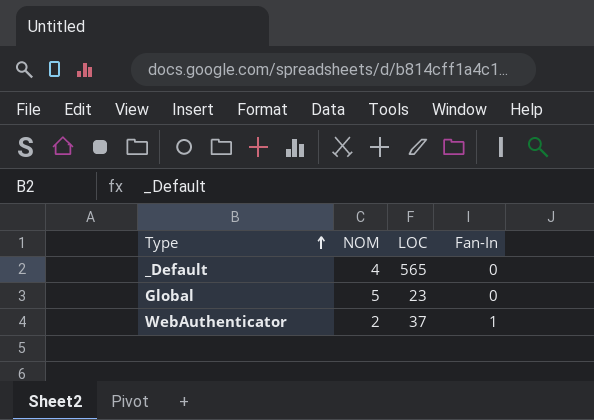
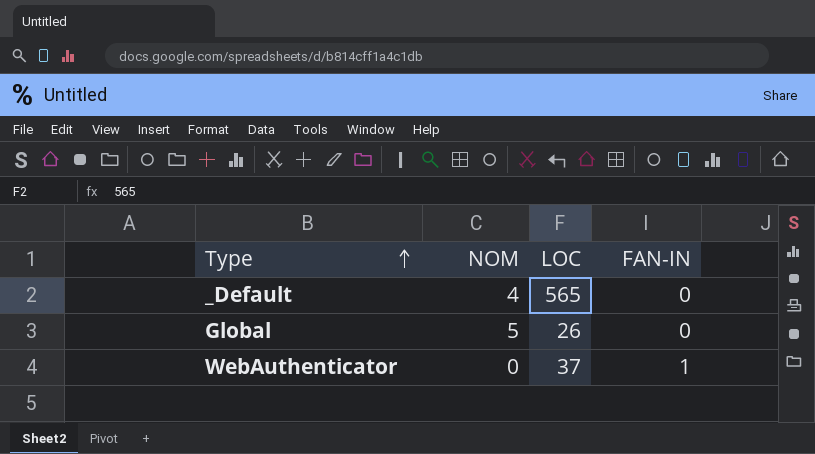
column name: Fan-In -> FAN-IN
Global | LOC: 23 -> 26
WebAuthenticator | NOM: 2 -> 0

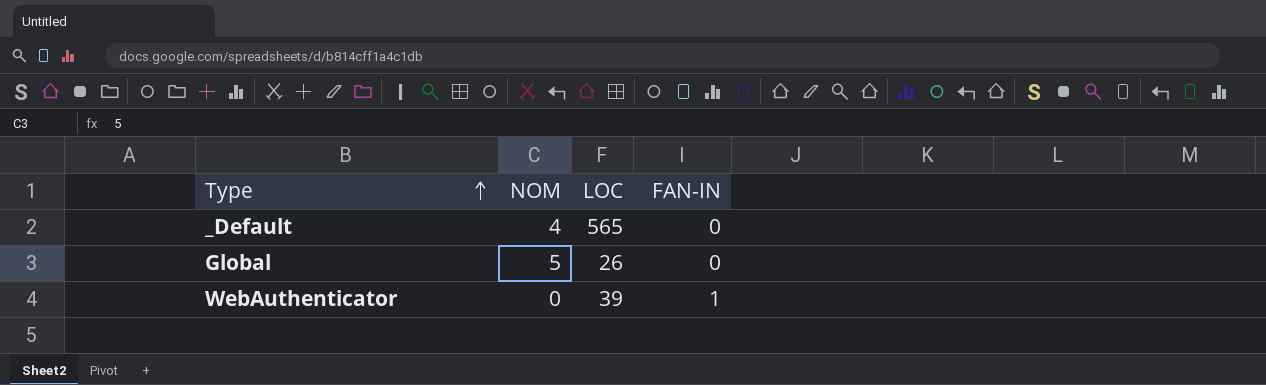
WebAuthenticator | LOC: 37 -> 39

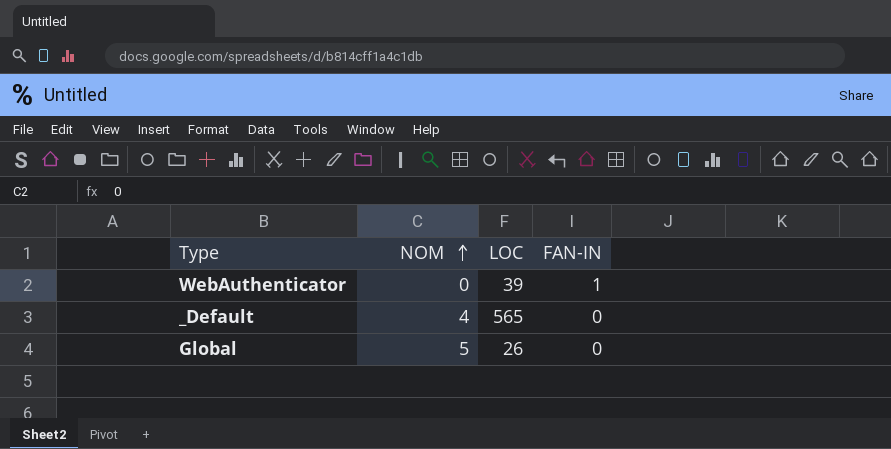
row order: Type ascending -> NOM ascending

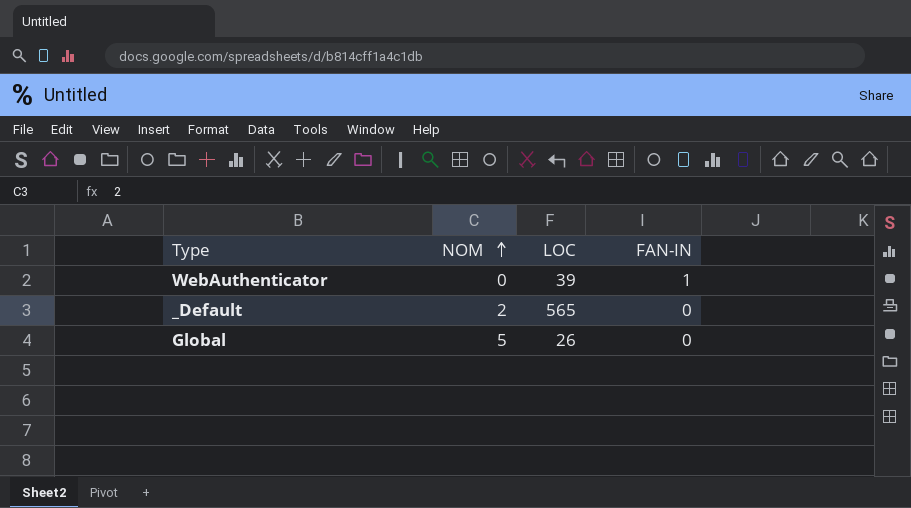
_Default | NOM: 4 -> 2

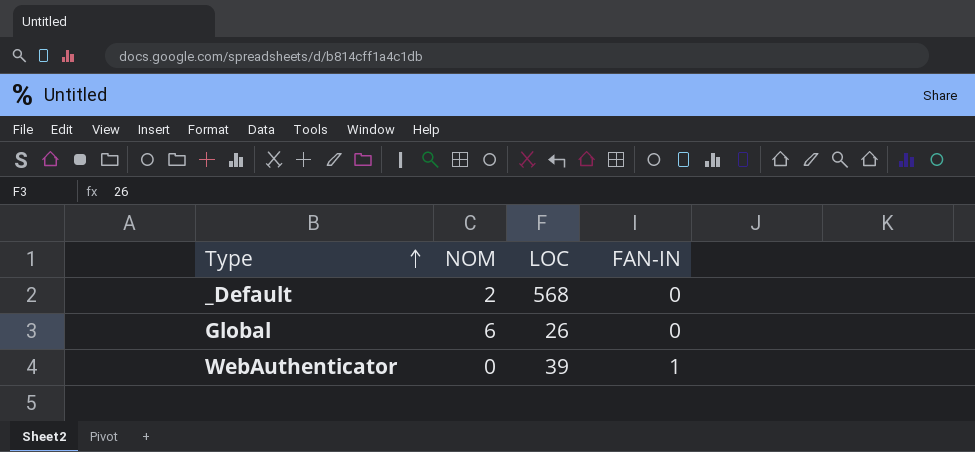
row order: NOM ascending -> Type ascending
_Default | LOC: 565 -> 568
Global | NOM: 5 -> 6

